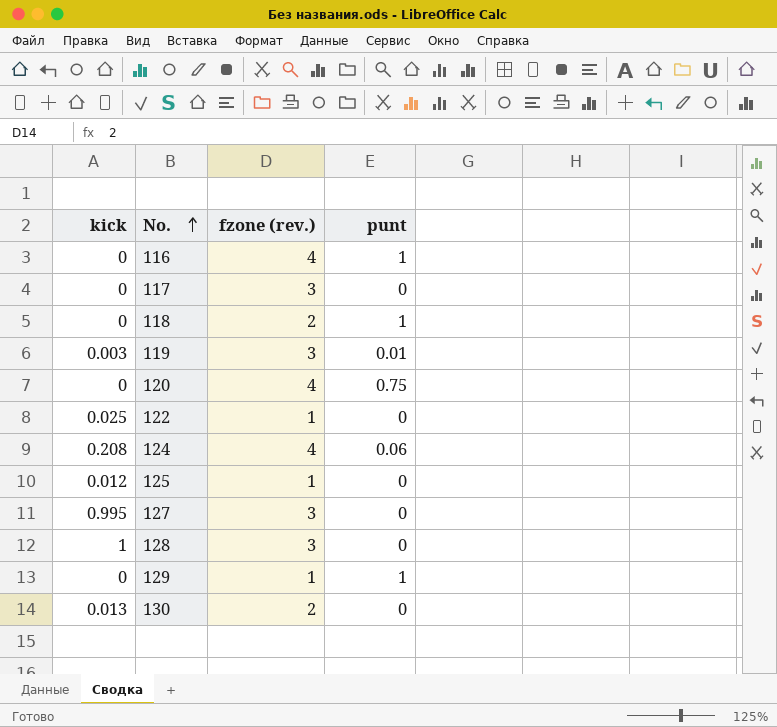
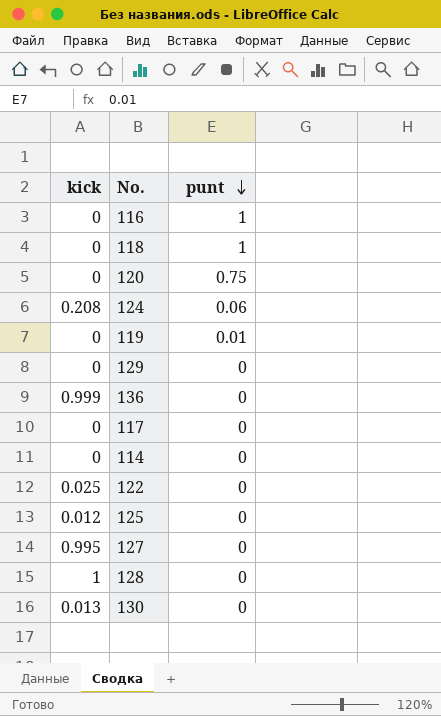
row order: No. ascending -> punt descending
column fzone (rev.) | position: 3 -> none
119 | kick: 0.003 -> 0
129 | punt: 1 -> 0
row 136: none -> 0.999 | 0
row 114: none -> 0 | 0

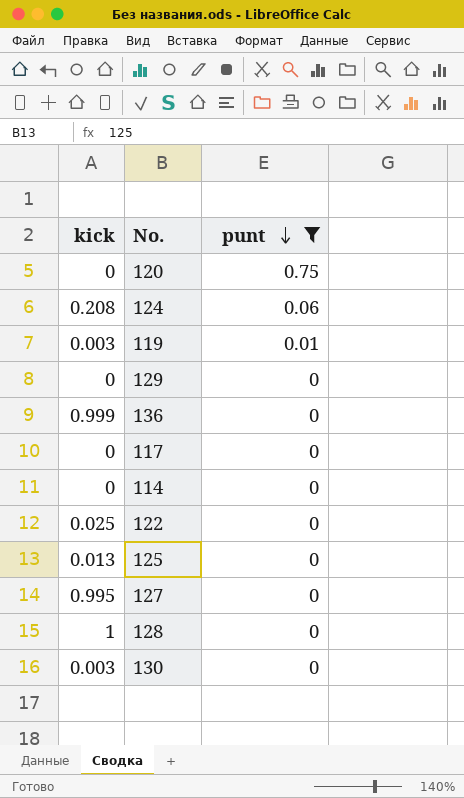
filter: none -> punt != 1
119 | kick: 0 -> 0.003
125 | kick: 0.012 -> 0.013
130 | kick: 0.013 -> 0.003

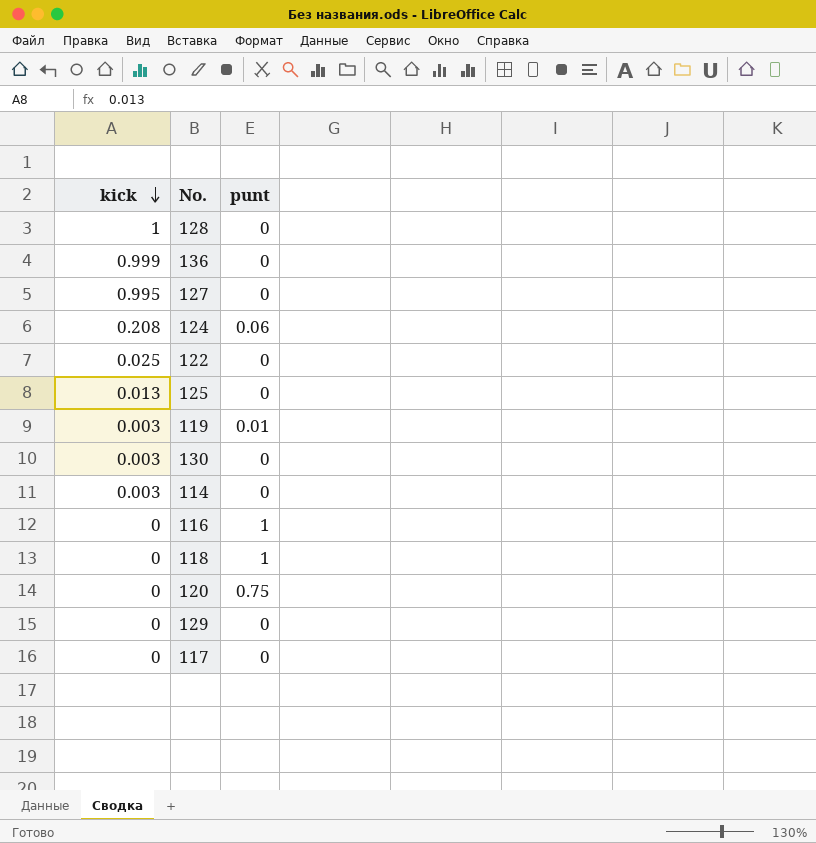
filter: punt != 1 -> none
row order: punt descending -> kick descending
114 | kick: 0 -> 0.003

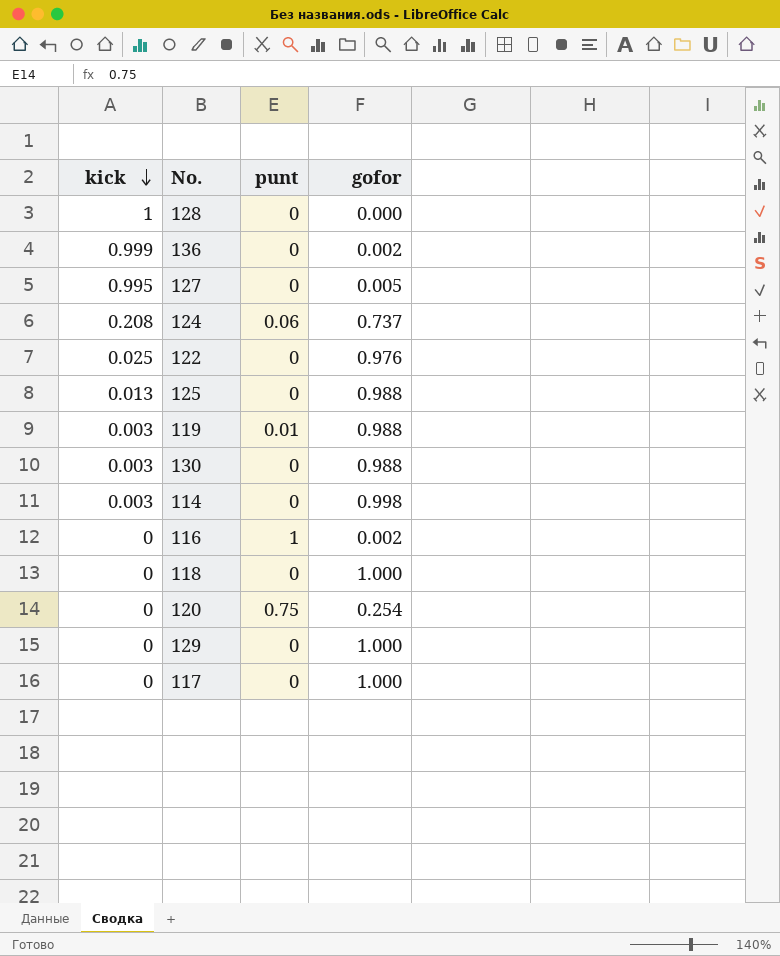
column gofor | position: none -> 4
118 | punt: 1 -> 0

